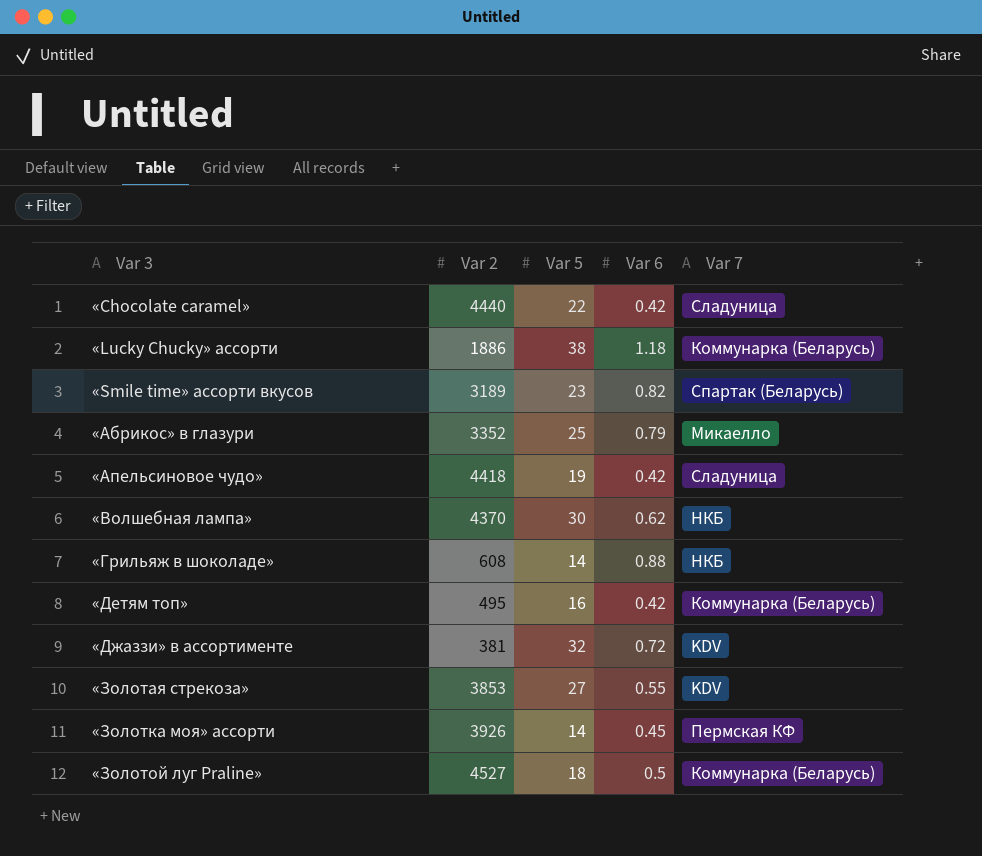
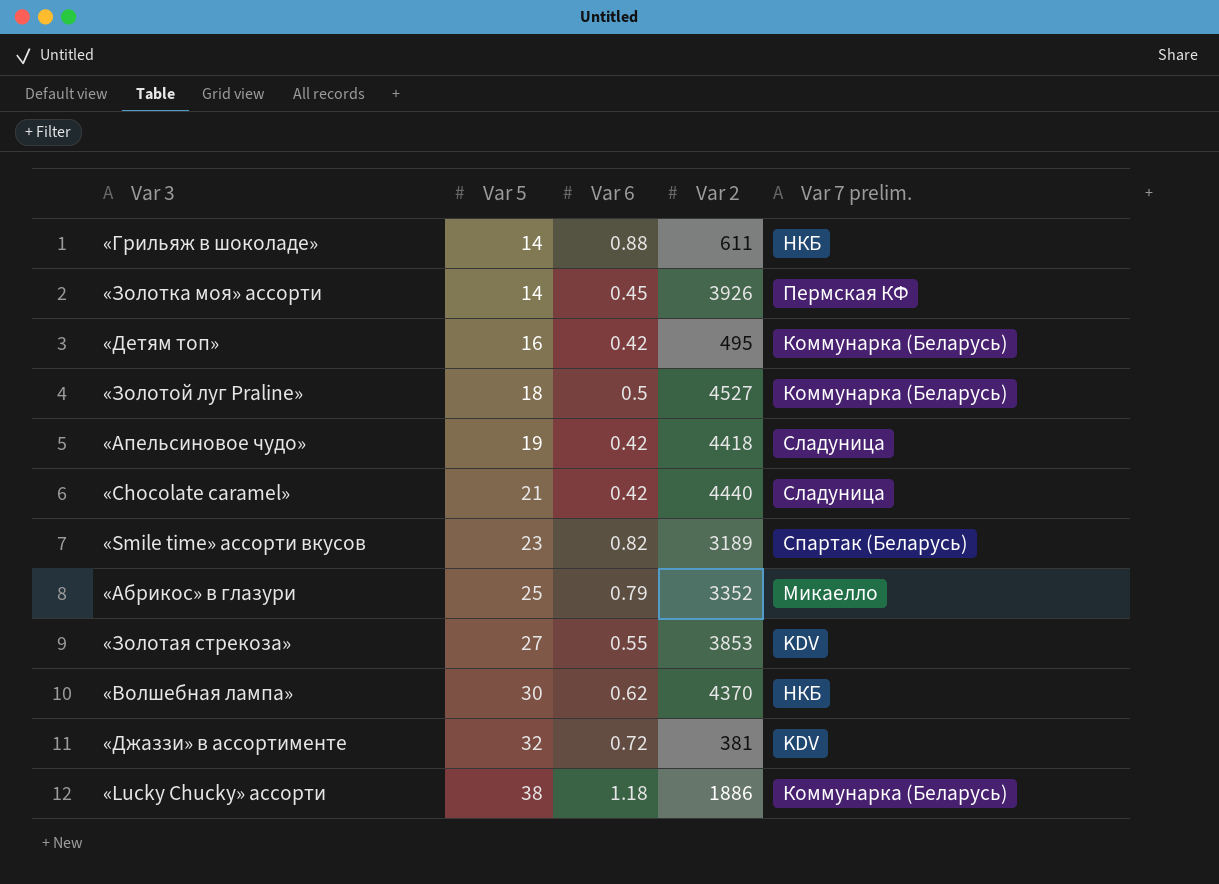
row order: Var 3 ascending -> Var 5 ascending
column Var 2 | position: 2 -> 4
column name: Var 7 -> Var 7 prelim.
«Грильяж в шоколаде» | Var 2: 608 -> 611
«Chocolate caramel» | Var 5: 22 -> 21

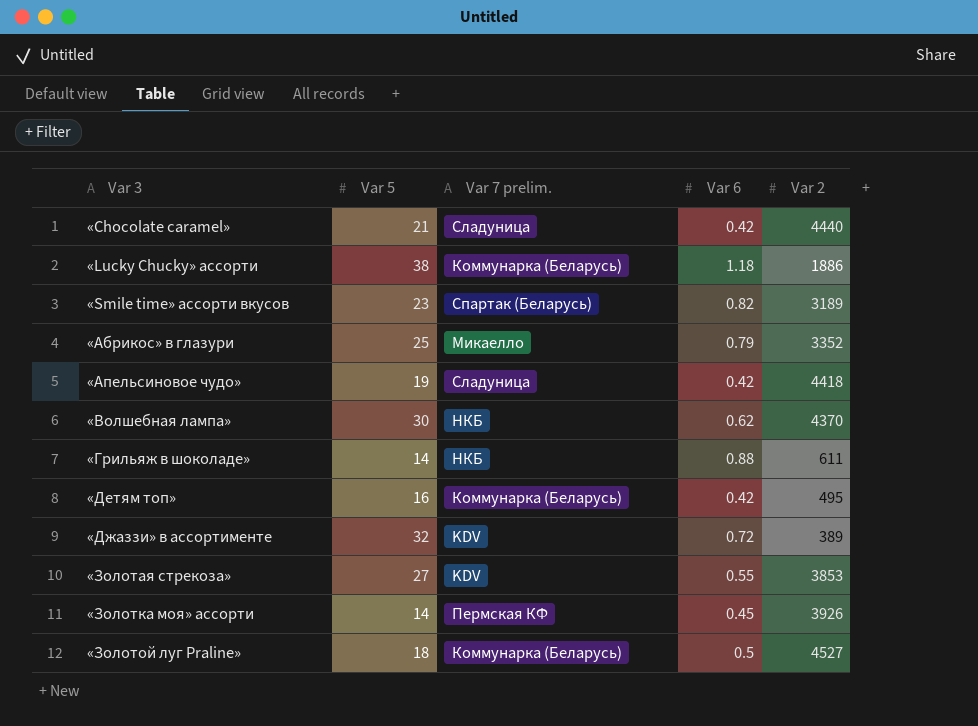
row order: Var 5 ascending -> Var 3 ascending
column Var 7 prelim. | position: 5 -> 3
«Джаззи» в ассортименте | Var 2: 381 -> 389

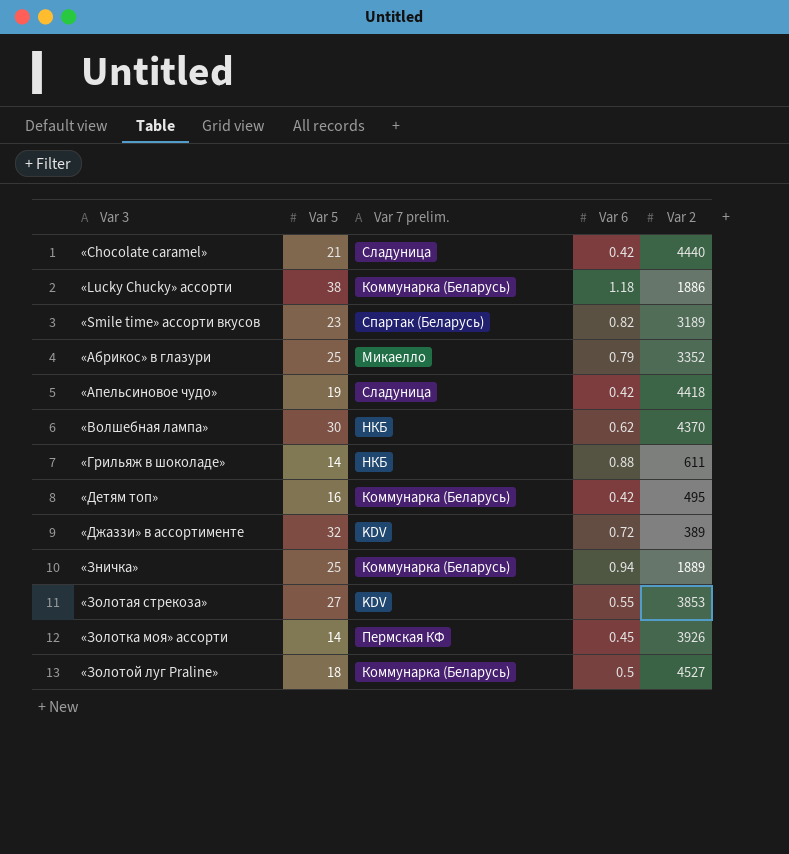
row «Зничка»: none -> 25 | Коммунарка (Беларусь) | 0.94 | 1889

